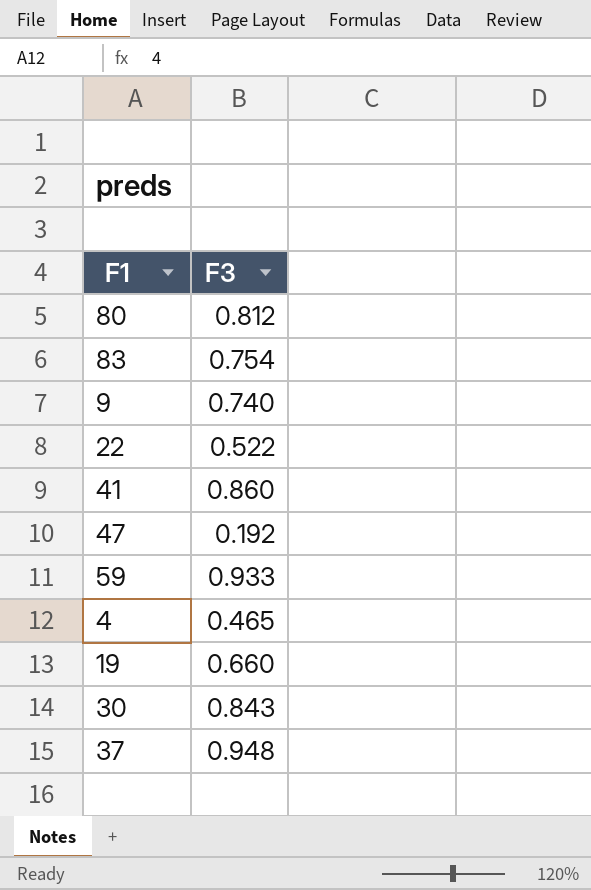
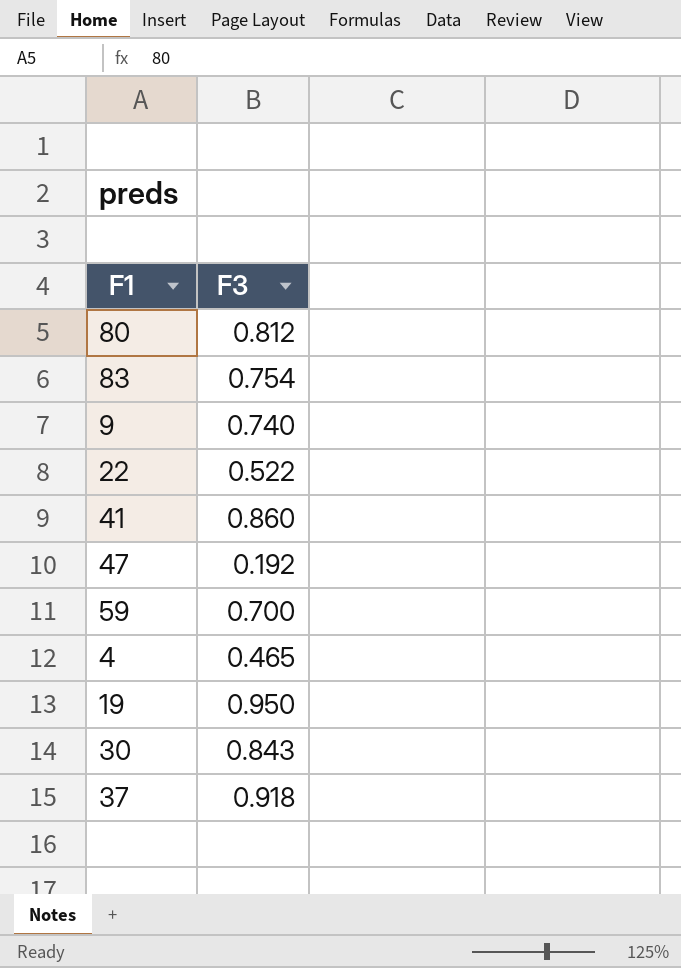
59 | F3: 0.933 -> 0.700
19 | F3: 0.660 -> 0.950
37 | F3: 0.948 -> 0.918

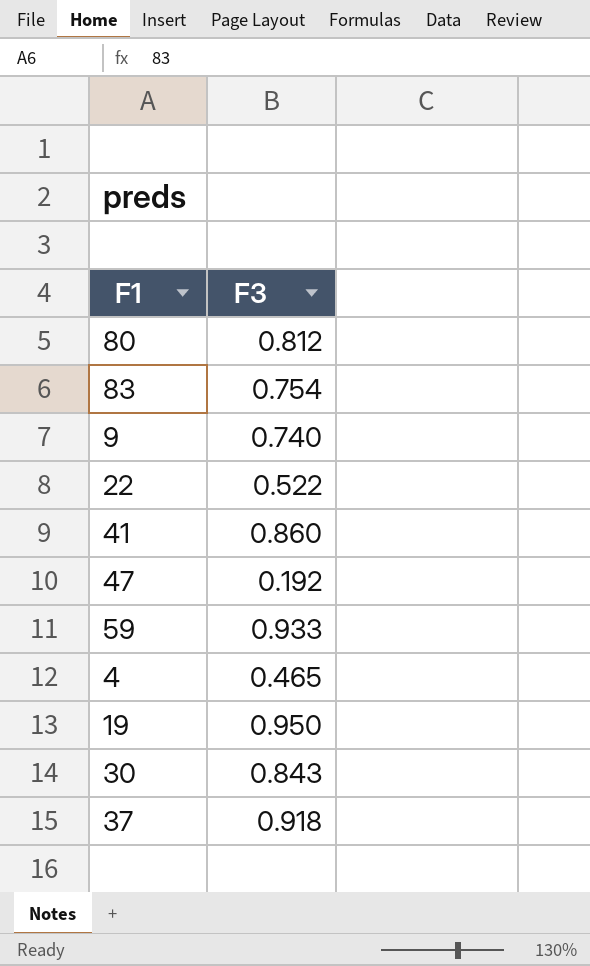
59 | F3: 0.700 -> 0.933

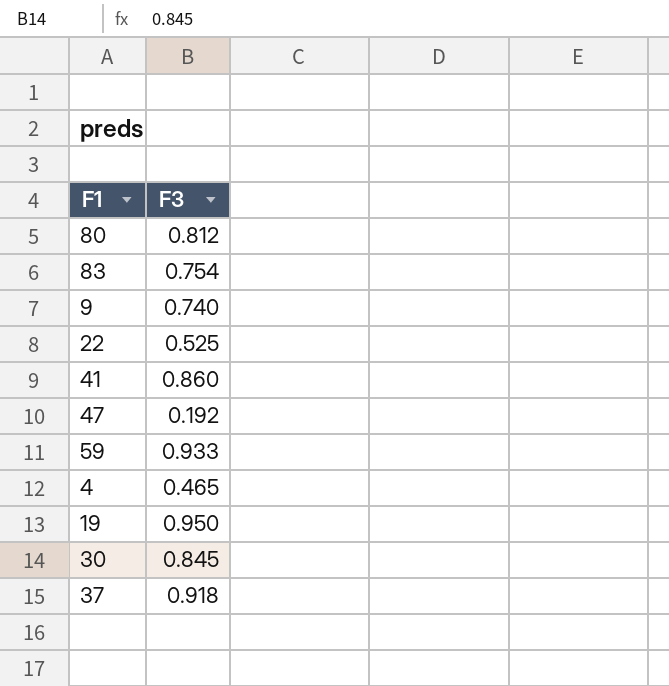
22 | F3: 0.522 -> 0.525
30 | F3: 0.843 -> 0.845

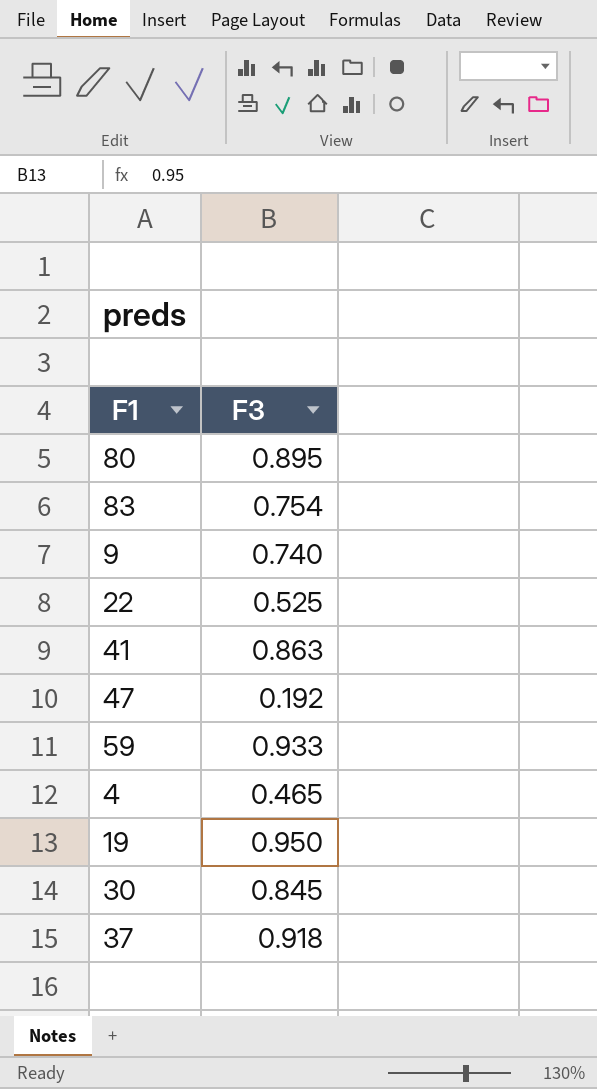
80 | F3: 0.812 -> 0.895
41 | F3: 0.860 -> 0.863

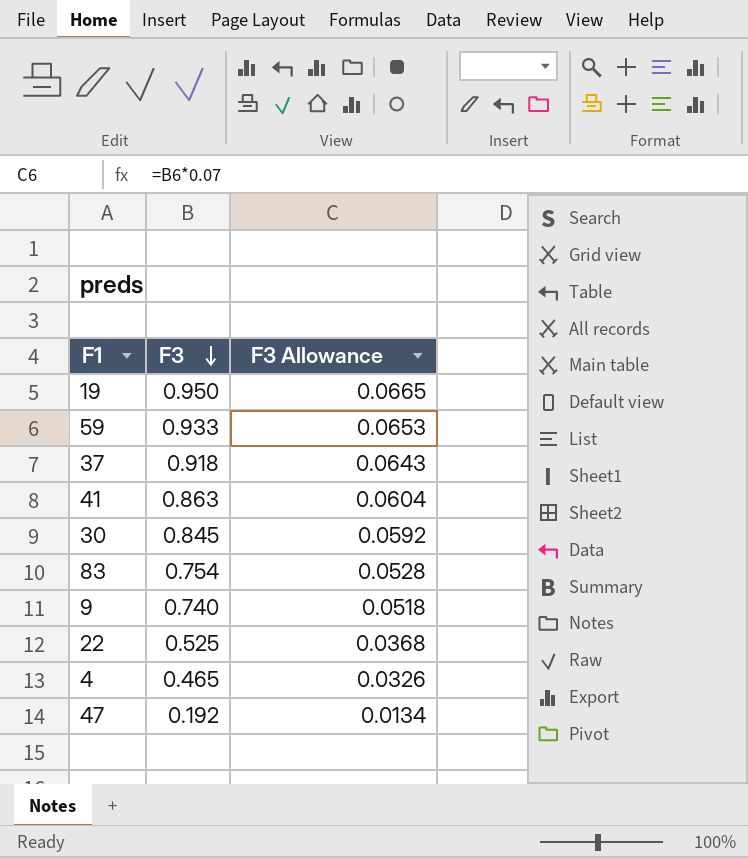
row order: none -> F3 descending
column F3 Allowance | formula: none -> [F3] * 0.07
row 80: 0.895 -> none

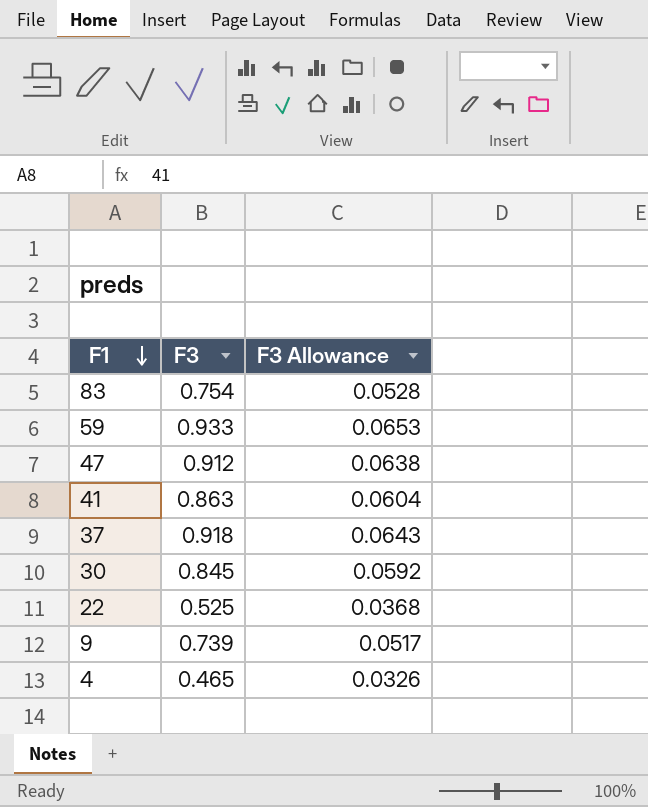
row order: F3 descending -> F1 descending
row 19: 0.950 | 0.0665 -> none
47 | F3: 0.192 -> 0.912
47 | F3 Allowance: 0.0134 -> 0.0638
9 | F3: 0.740 -> 0.739
9 | F3 Allowance: 0.0518 -> 0.0517

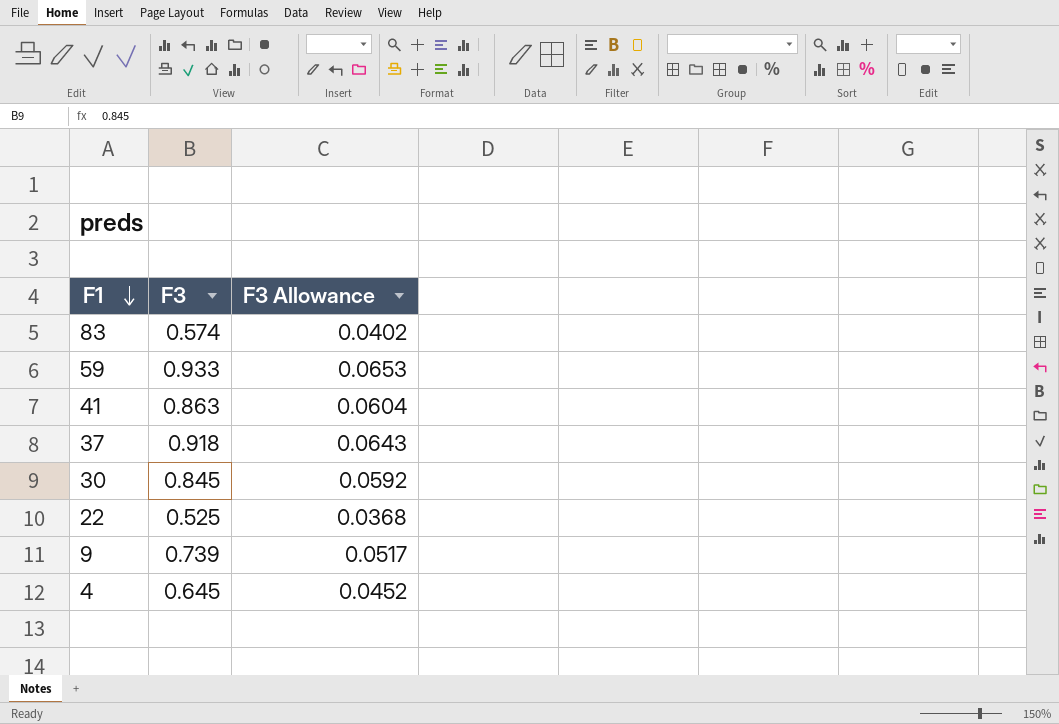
row 47: 0.912 | 0.0638 -> none
83 | F3: 0.754 -> 0.574
83 | F3 Allowance: 0.0528 -> 0.0402
4 | F3: 0.465 -> 0.645
4 | F3 Allowance: 0.0326 -> 0.0452

